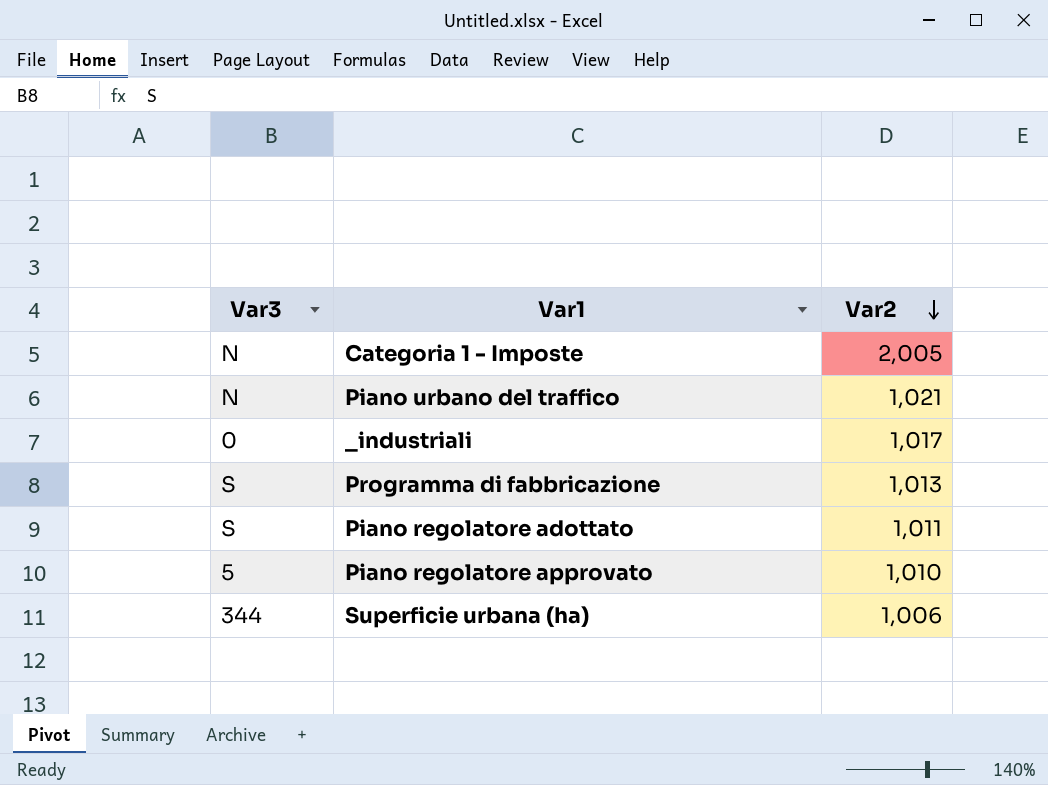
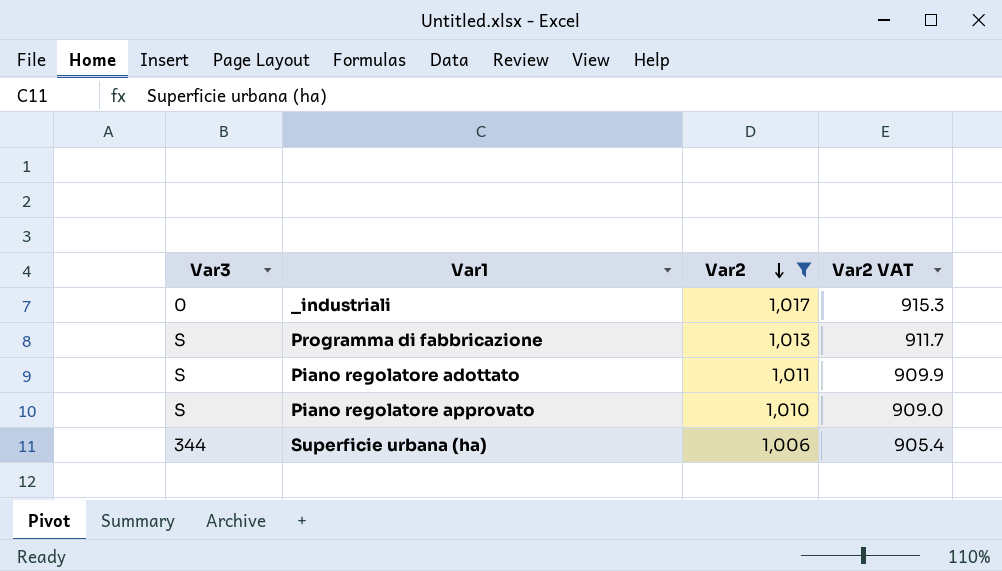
filter: none -> Var2 <= 1,017
column Var2 VAT | formula: none -> [Var2] * 0.9
Piano regolatore approvato | Var3: 5 -> S

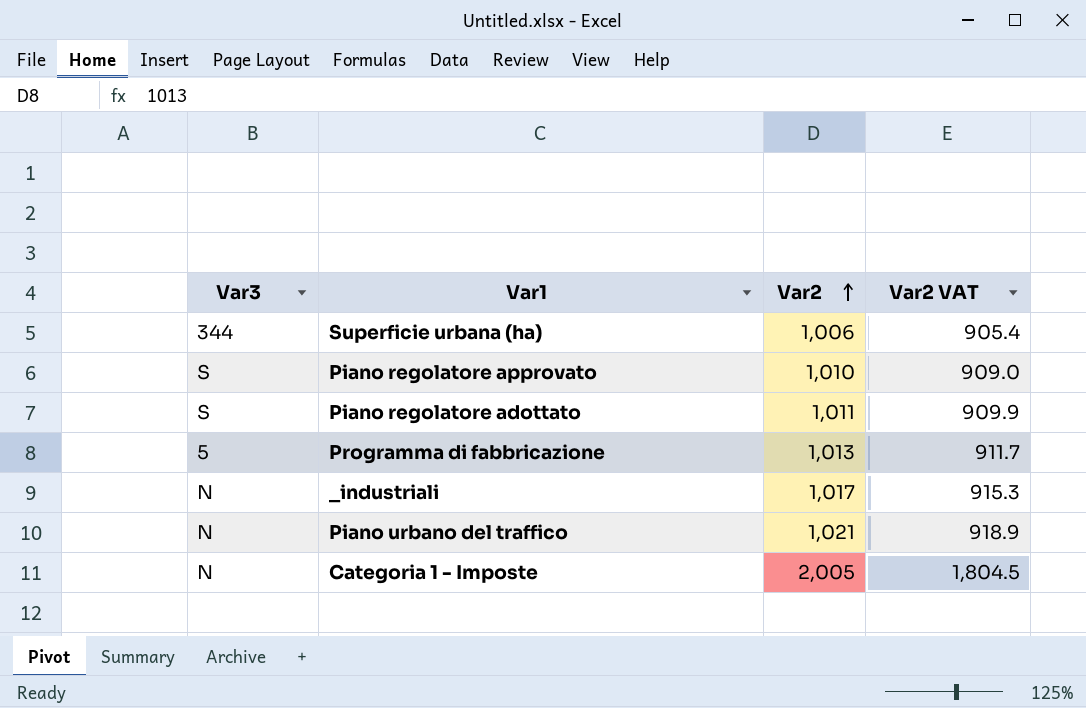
filter: Var2 <= 1,017 -> none
row order: Var2 descending -> Var2 ascending
Programma di fabbricazione | Var3: S -> 5
_industriali | Var3: 0 -> N

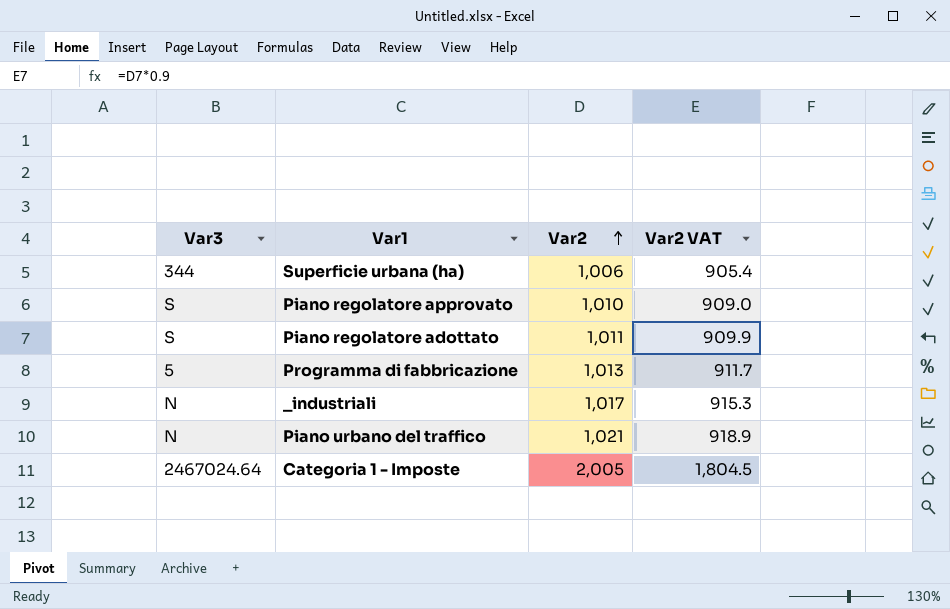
Categoria 1 - Imposte | Var3: N -> 2467024.64

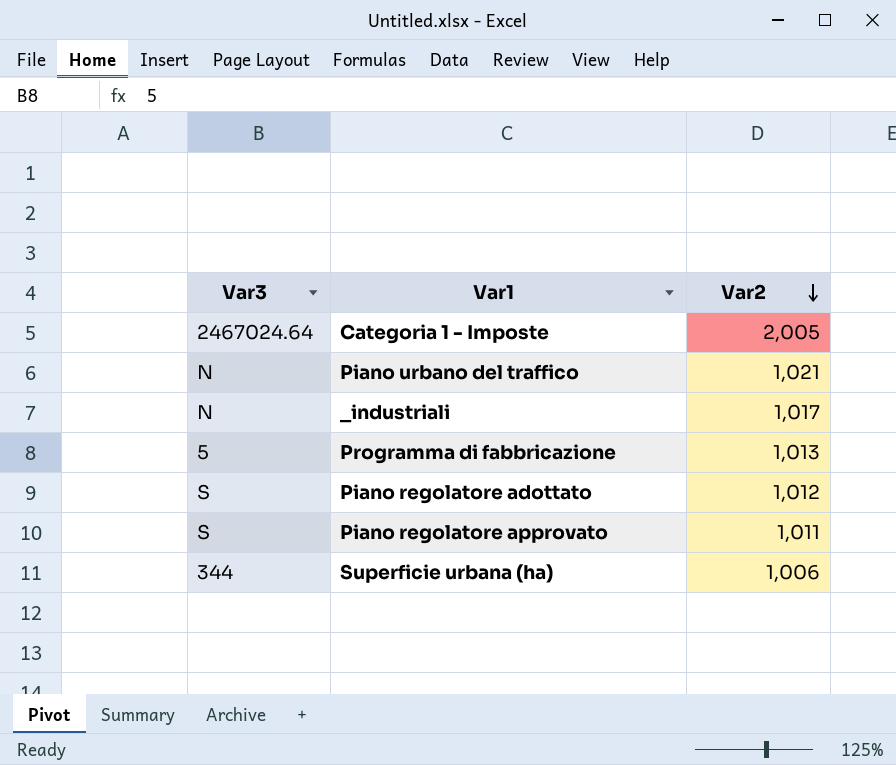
row order: Var2 ascending -> Var2 descending
column Var2 VAT | formula: [Var2] * 0.9 -> none
Piano regolatore adottato | Var2: 1,011 -> 1,012
Piano regolatore approvato | Var2: 1,010 -> 1,011

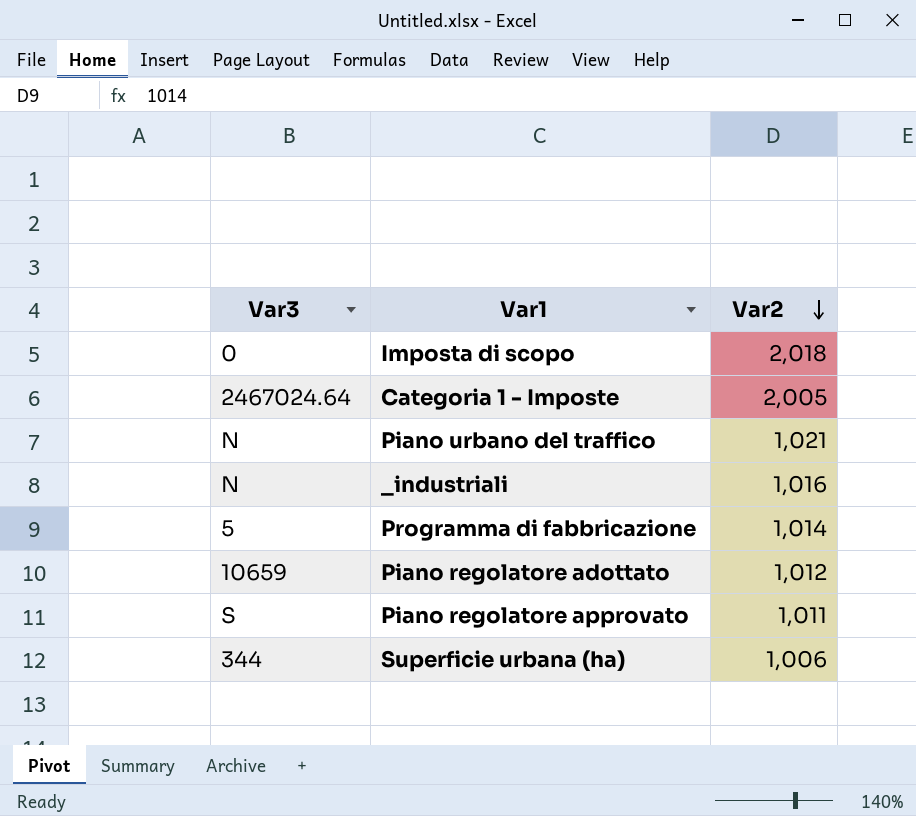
row Imposta di scopo: none -> 0 | 2,018
_industriali | Var2: 1,017 -> 1,016
Programma di fabbricazione | Var2: 1,013 -> 1,014
Piano regolatore adottato | Var3: S -> 10659

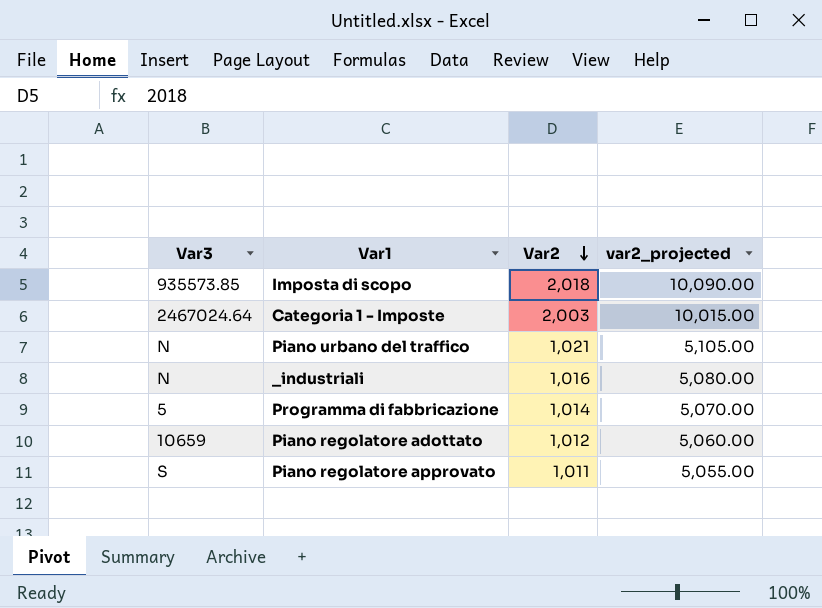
column var2_projected | formula: none -> [Var2] * 5
row Superficie urbana (ha): 344 | 1,006 -> none
Imposta di scopo | Var3: 0 -> 935573.85
Categoria 1 - Imposte | Var2: 2,005 -> 2,003

